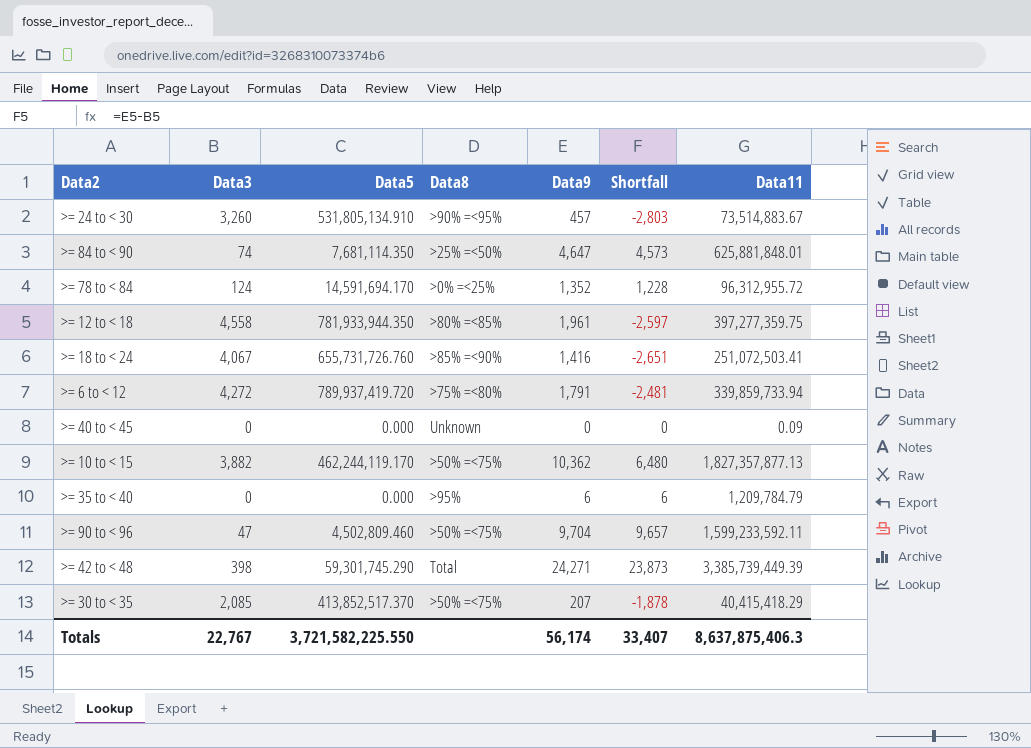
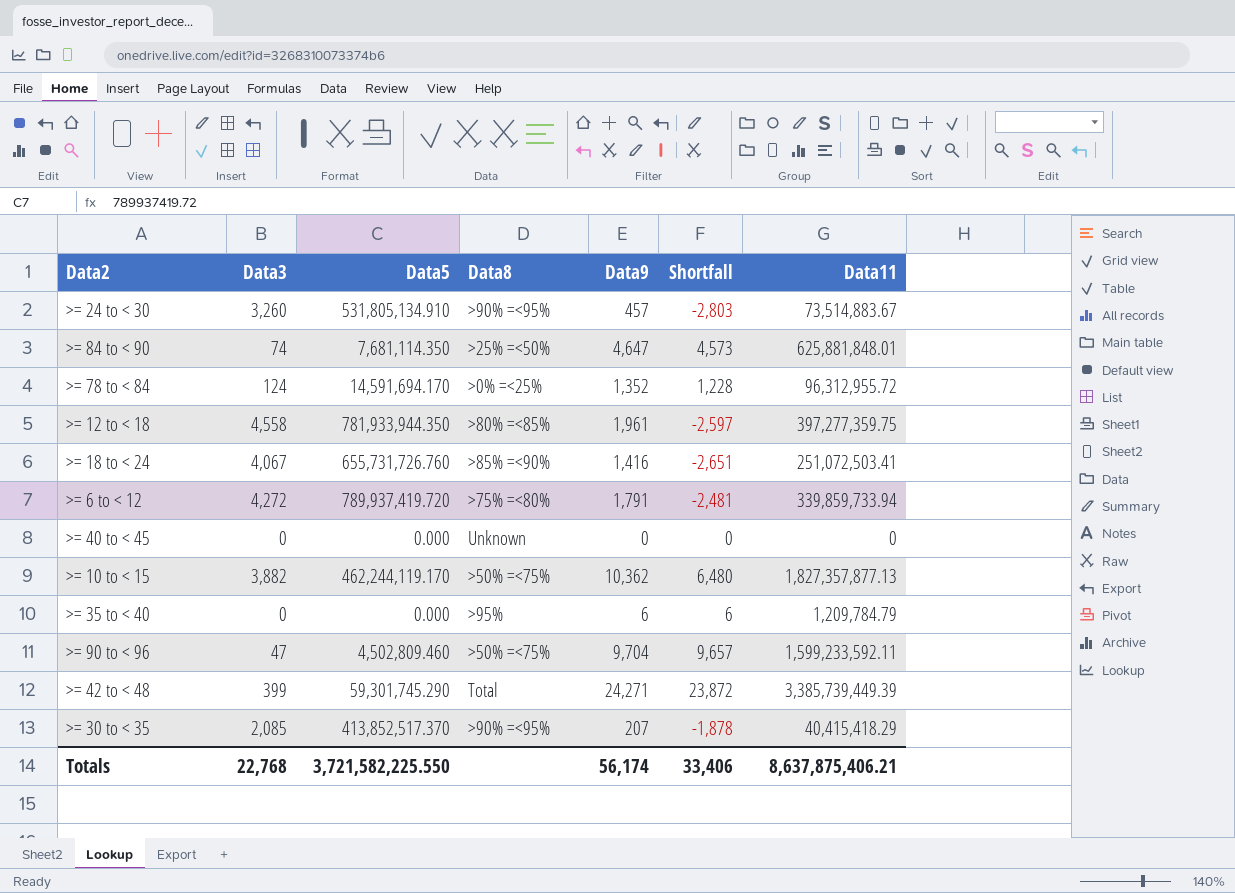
>= 40 to < 45 | Data11: 0.09 -> 0
>= 42 to < 48 | Data3: 398 -> 399
>= 42 to < 48 | Shortfall: 23,873 -> 23,872
>= 30 to < 35 | Data8: >50% =<75% -> >90% =<95%
Totals | Data3: 22,767 -> 22,768
Totals | Shortfall: 33,407 -> 33,406
Totals | Data11: 8,637,875,406.3 -> 8,637,875,406.21

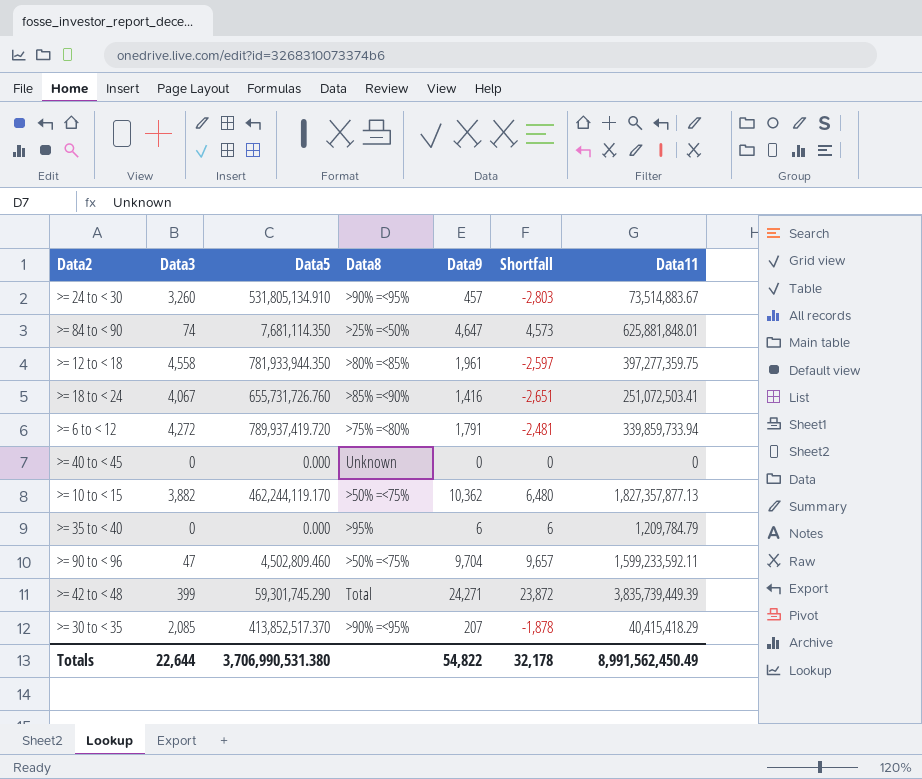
row >= 78 to < 84: 124 | 14,591,694.170 | >0% =<25% | 1,352 | 1,228 | 96,312,955.72 -> none
>= 42 to < 48 | Data11: 3,385,739,449.39 -> 3,835,739,449.39
Totals | Data3: 22,768 -> 22,644
Totals | Data5: 3,721,582,225.550 -> 3,706,990,531.380
Totals | Data9: 56,174 -> 54,822
Totals | Shortfall: 33,406 -> 32,178
Totals | Data11: 8,637,875,406.21 -> 8,991,562,450.49

